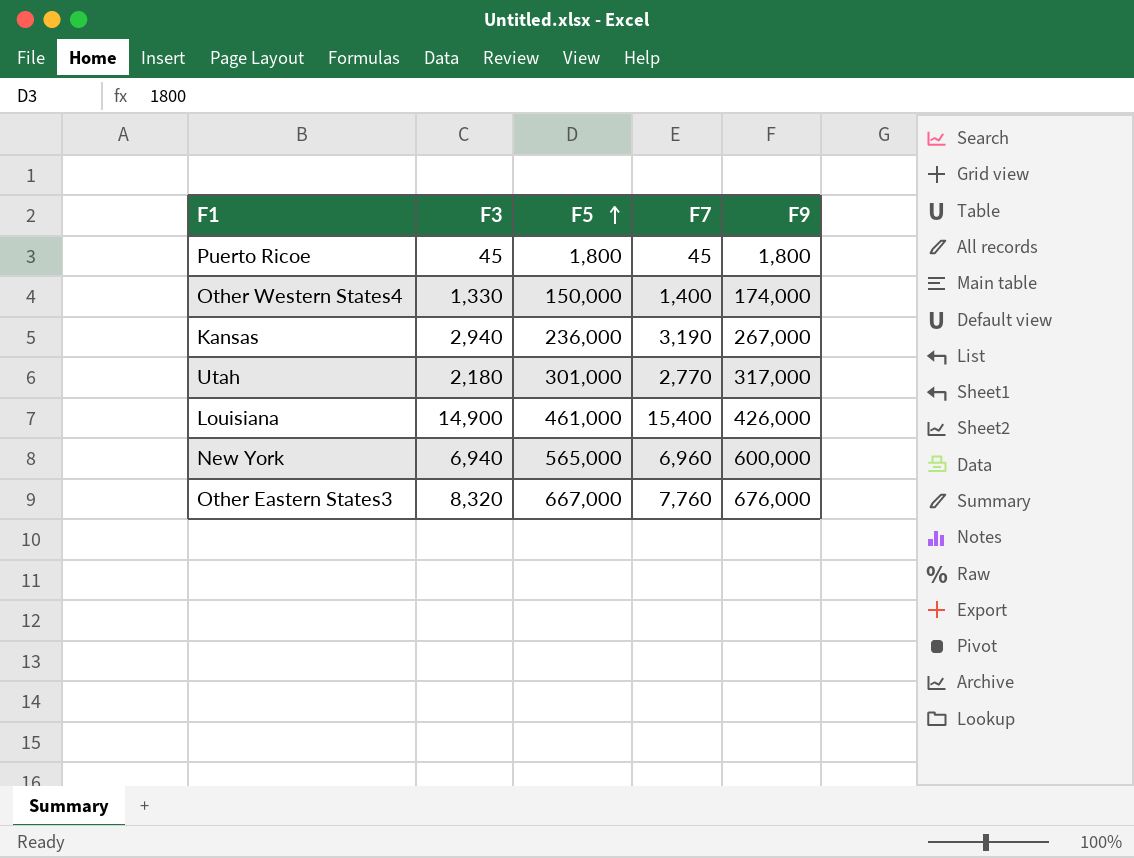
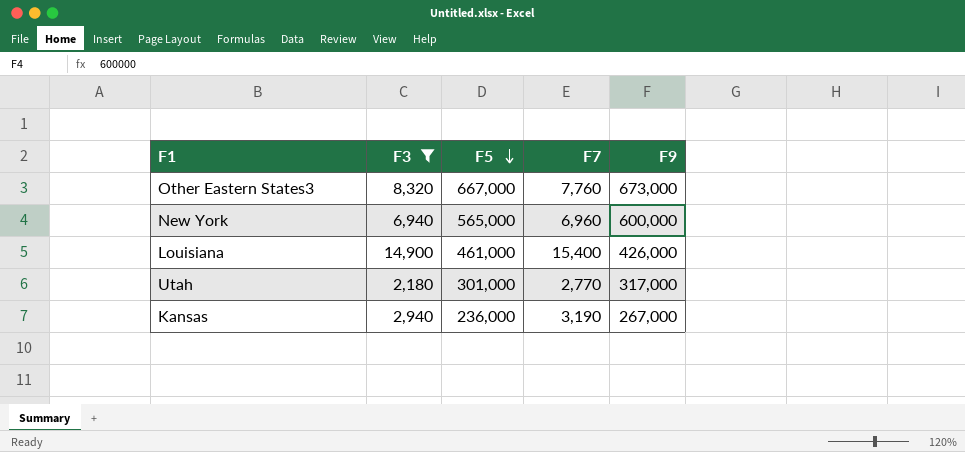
filter: none -> F3 >= 2,180
row order: F5 ascending -> F5 descending
Other Eastern States3 | F9: 676,000 -> 673,000

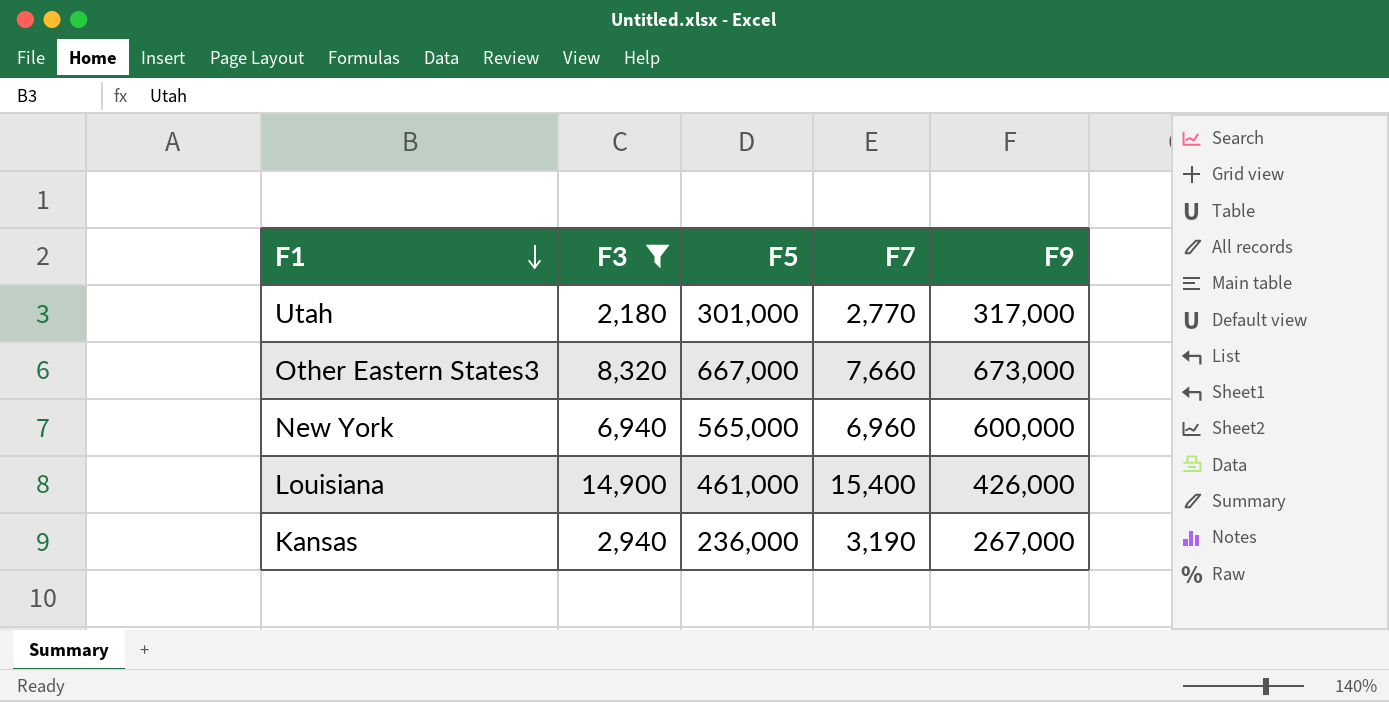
row order: F5 descending -> F1 descending
Other Eastern States3 | F7: 7,760 -> 7,660

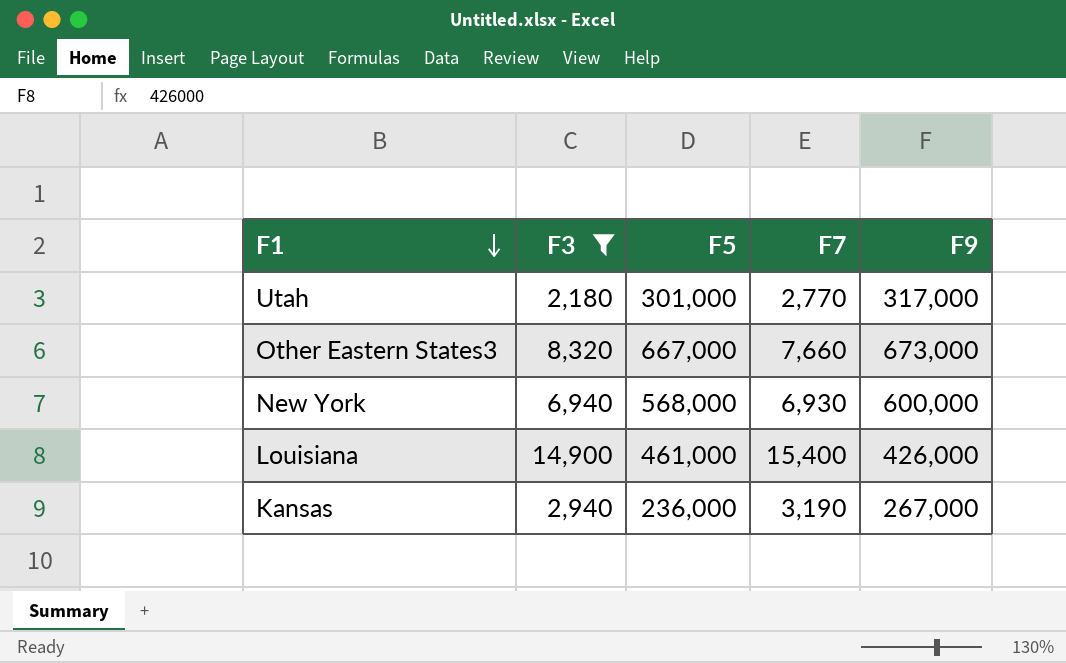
New York | F5: 565,000 -> 568,000
New York | F7: 6,960 -> 6,930

